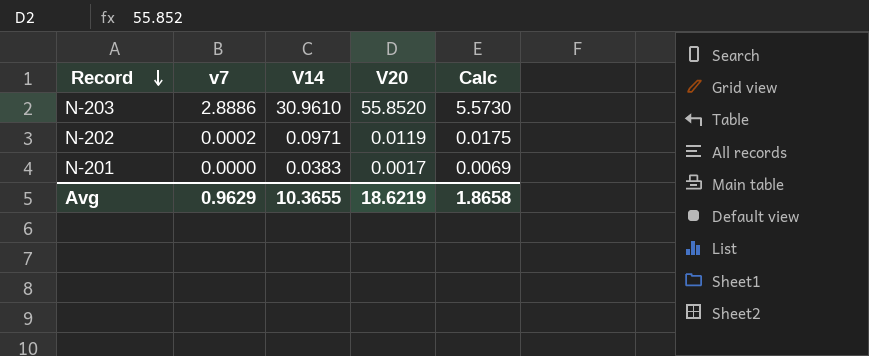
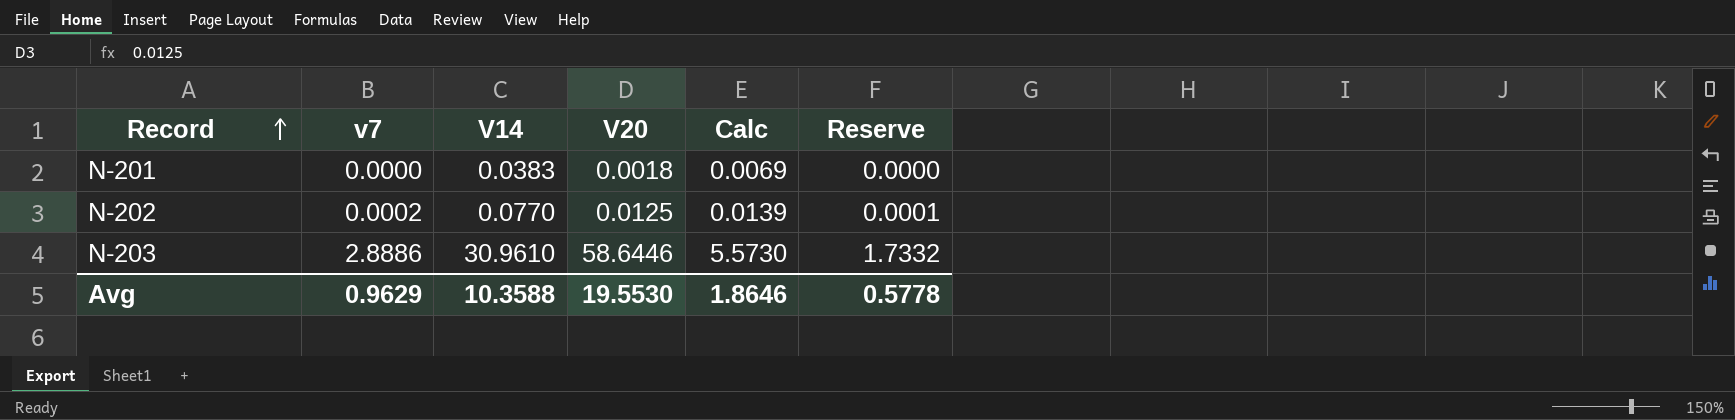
row order: Record descending -> Record ascending
column Reserve | formula: none -> [v7] * 0.6
N-201 | V20: 0.0017 -> 0.0018
N-202 | V14: 0.0971 -> 0.0770
N-202 | V20: 0.0119 -> 0.0125
N-202 | Calc: 0.0175 -> 0.0139
N-203 | V20: 55.8520 -> 58.6446
Avg | V14: 10.3655 -> 10.3588
Avg | V20: 18.6219 -> 19.5530
Avg | Calc: 1.8658 -> 1.8646

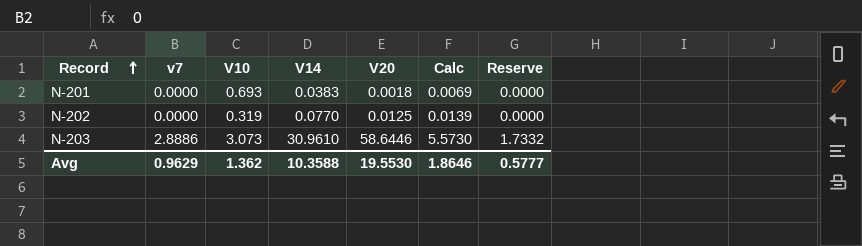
column V10 | position: none -> 3
N-202 | v7: 0.0002 -> 0.0000
N-202 | Reserve: 0.0001 -> 0.0000
Avg | Reserve: 0.5778 -> 0.5777

